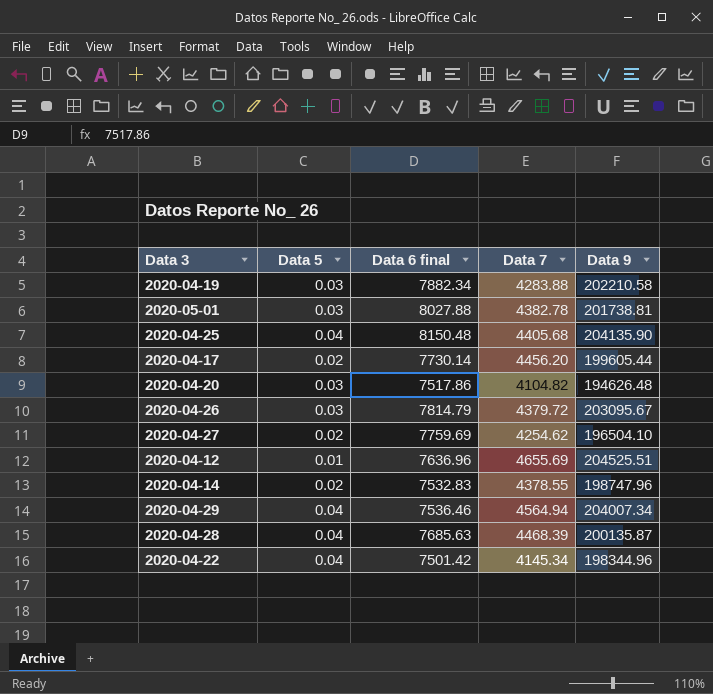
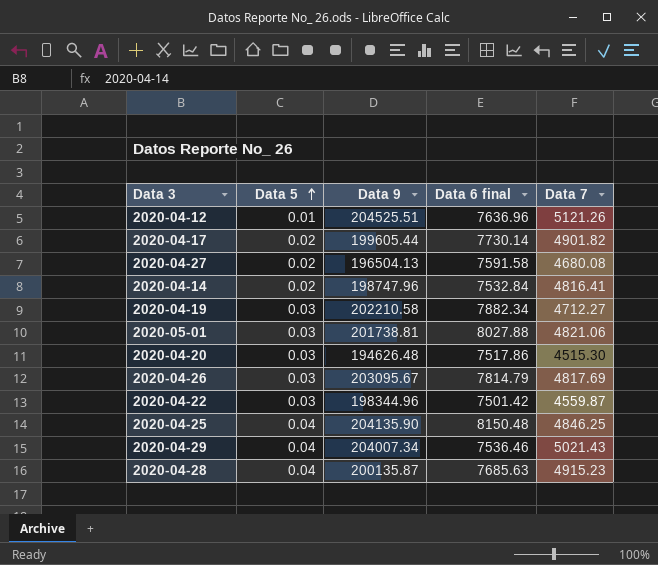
row order: none -> Data 5 ascending
column Data 9 | position: 5 -> 3
2020-04-12 | Data 7: 4655.69 -> 5121.26
2020-04-17 | Data 7: 4456.20 -> 4901.82
2020-04-27 | Data 9: 196504.10 -> 196504.13
2020-04-27 | Data 6 final: 7759.69 -> 7591.58
2020-04-27 | Data 7: 4254.62 -> 4680.08
2020-04-14 | Data 6 final: 7532.83 -> 7532.84
2020-04-14 | Data 7: 4378.55 -> 4816.41
2020-04-19 | Data 7: 4283.88 -> 4712.27
2020-05-01 | Data 7: 4382.78 -> 4821.06
2020-04-20 | Data 7: 4104.82 -> 4515.30
2020-04-26 | Data 7: 4379.72 -> 4817.69
2020-04-22 | Data 5: 0.04 -> 0.03
2020-04-22 | Data 7: 4145.34 -> 4559.87
2020-04-25 | Data 7: 4405.68 -> 4846.25
2020-04-29 | Data 7: 4564.94 -> 5021.43
2020-04-28 | Data 7: 4468.39 -> 4915.23

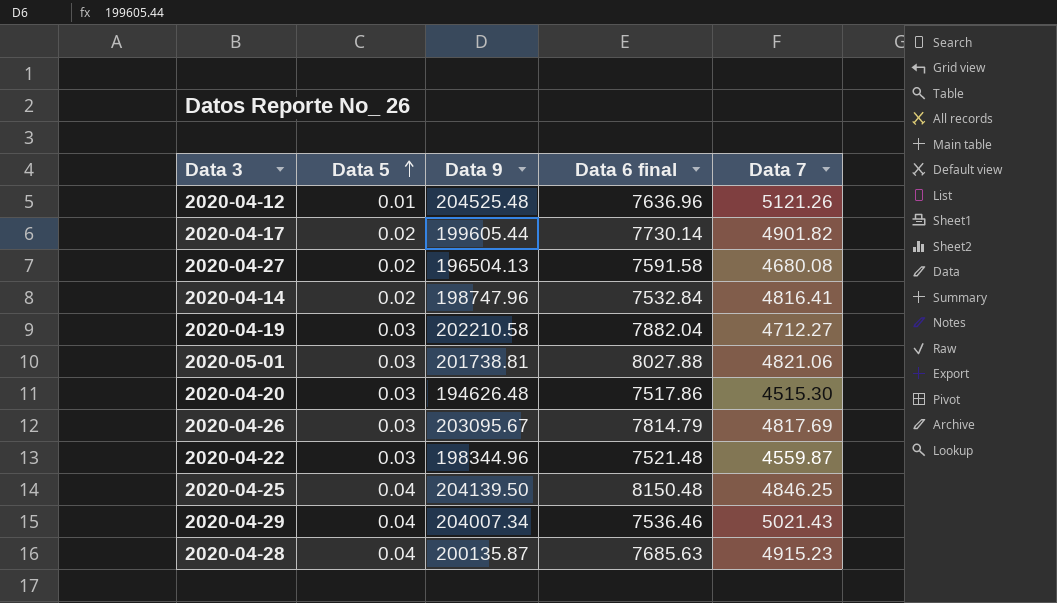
2020-04-12 | Data 9: 204525.51 -> 204525.48
2020-04-19 | Data 6 final: 7882.34 -> 7882.04
2020-04-22 | Data 6 final: 7501.42 -> 7521.48
2020-04-25 | Data 9: 204135.90 -> 204139.50

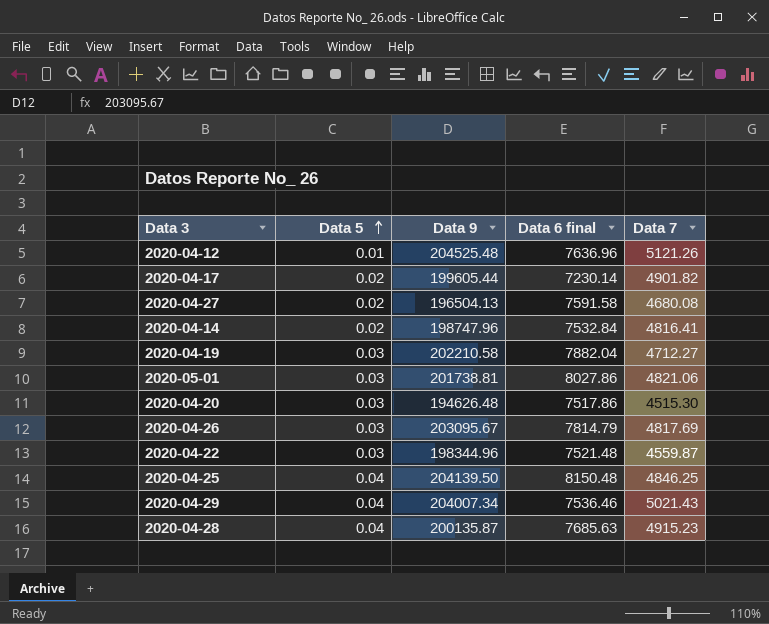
2020-04-17 | Data 6 final: 7730.14 -> 7230.14
2020-05-01 | Data 6 final: 8027.88 -> 8027.86

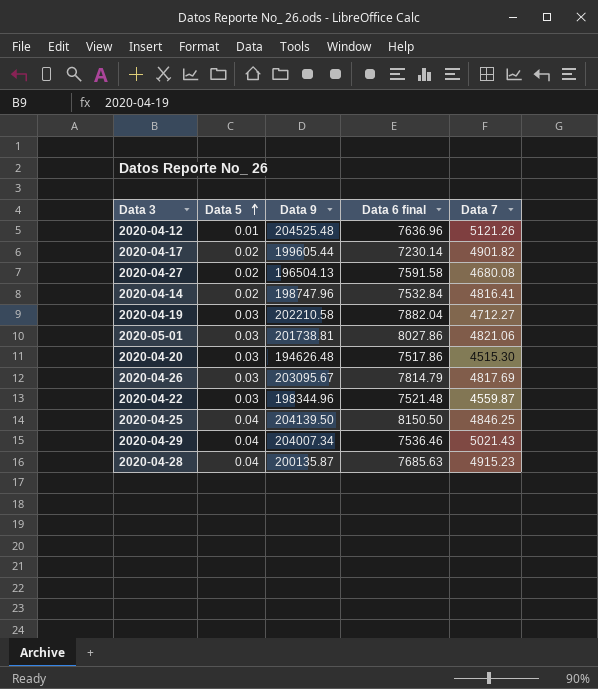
2020-04-25 | Data 6 final: 8150.48 -> 8150.50

